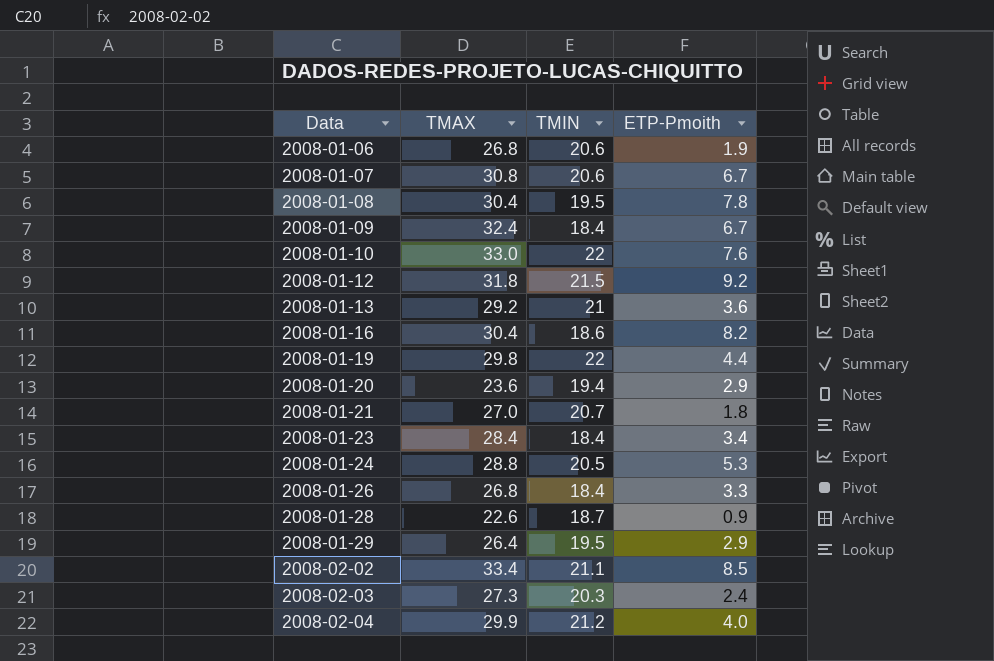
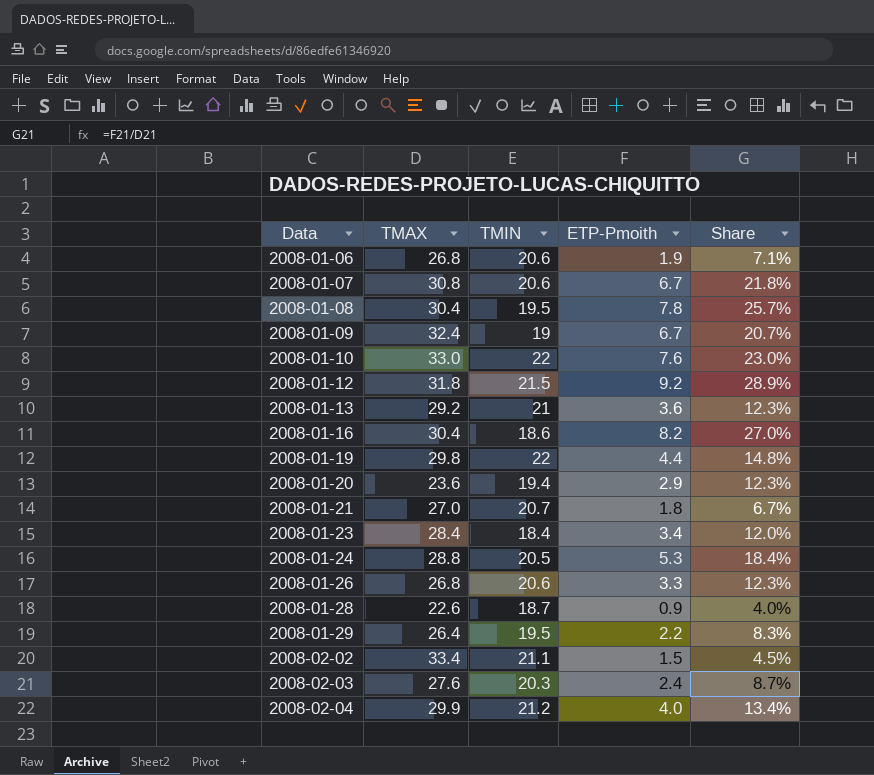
column Share | formula: none -> [ETP-Pmoith] / [TMAX]
2008-01-09 | TMIN: 18.4 -> 19
2008-01-26 | TMIN: 18.4 -> 20.6
2008-01-29 | ETP-Pmoith: 2.9 -> 2.2
2008-02-02 | ETP-Pmoith: 8.5 -> 1.5
2008-02-03 | TMAX: 27.3 -> 27.6

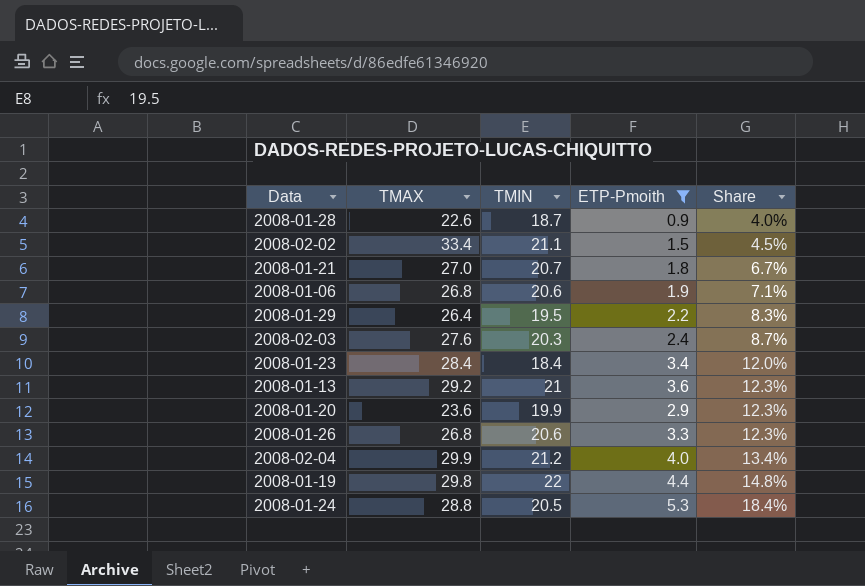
filter: none -> ETP-Pmoith <= 5.3
row order: Data ascending -> Share ascending
2008-01-20 | TMIN: 19.4 -> 19.9

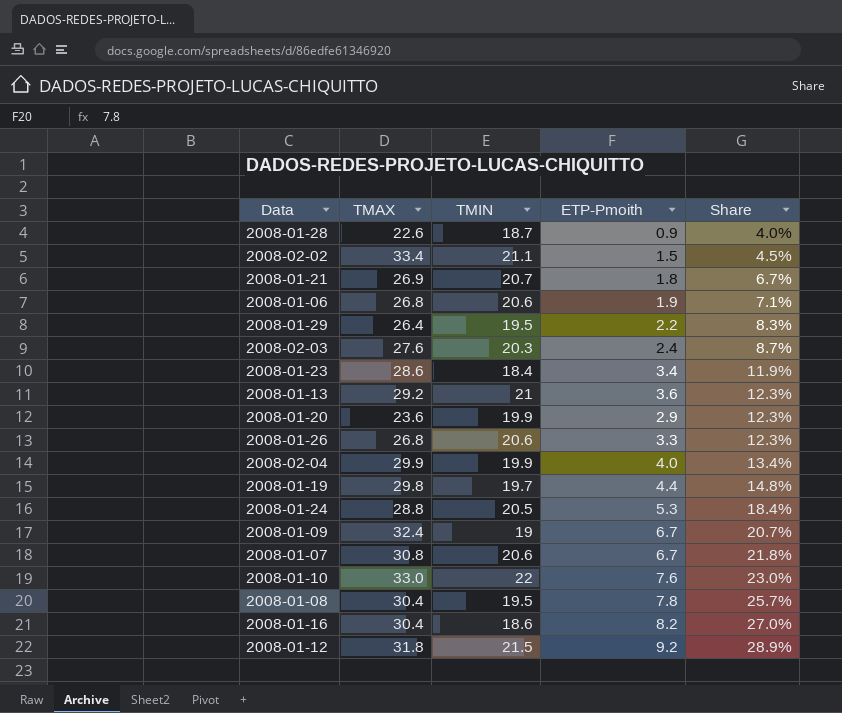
filter: ETP-Pmoith <= 5.3 -> none
2008-01-21 | TMAX: 27.0 -> 26.9
2008-01-23 | TMAX: 28.4 -> 28.6
2008-01-23 | Share: 12.0% -> 11.9%
2008-02-04 | TMIN: 21.2 -> 19.9
2008-01-19 | TMIN: 22 -> 19.7

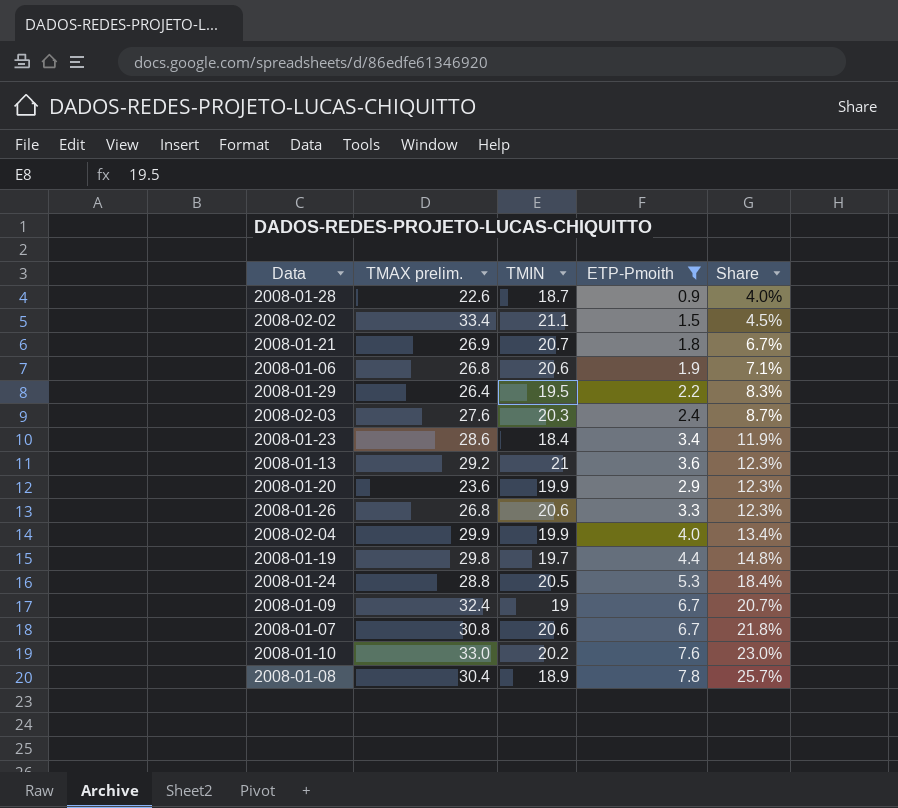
filter: none -> ETP-Pmoith <= 7.8
column name: TMAX -> TMAX prelim.
2008-01-10 | TMIN: 22 -> 20.2
2008-01-08 | TMIN: 19.5 -> 18.9

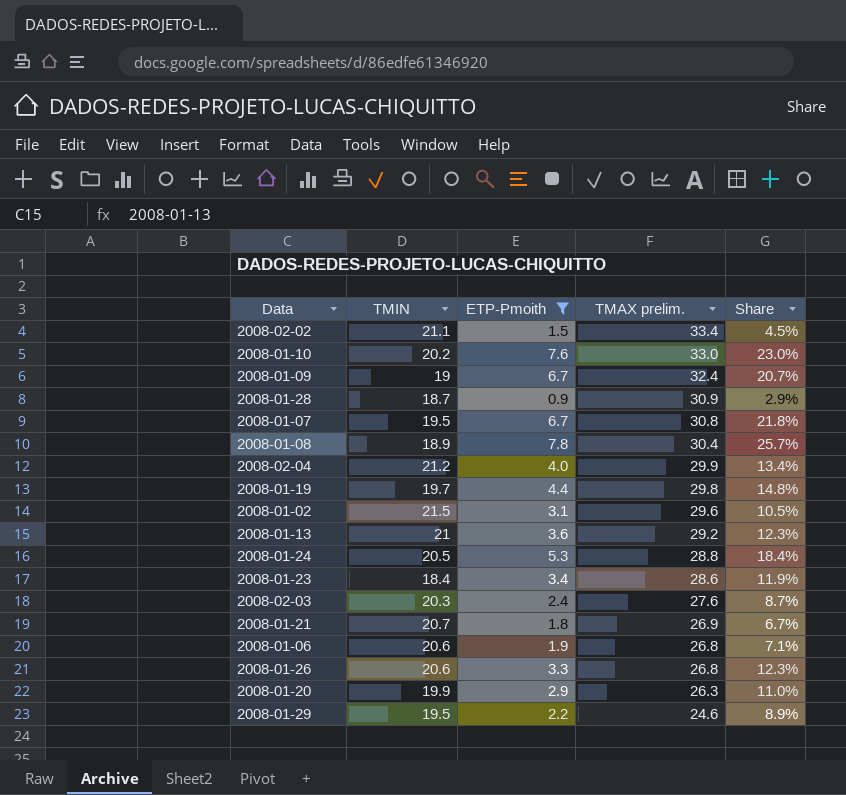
row order: Share ascending -> TMAX prelim. descending
column TMAX prelim. | position: 2 -> 4
2008-01-28 | TMAX prelim.: 22.6 -> 30.9
2008-01-28 | Share: 4.0% -> 2.9%
2008-01-07 | TMIN: 20.6 -> 19.5
2008-02-04 | TMIN: 19.9 -> 21.2
row 2008-01-02: none -> 21.5 | 3.1 | 29.6 | 10.5%
2008-01-20 | TMAX prelim.: 23.6 -> 26.3
2008-01-20 | Share: 12.3% -> 11.0%
2008-01-29 | TMAX prelim.: 26.4 -> 24.6
2008-01-29 | Share: 8.3% -> 8.9%

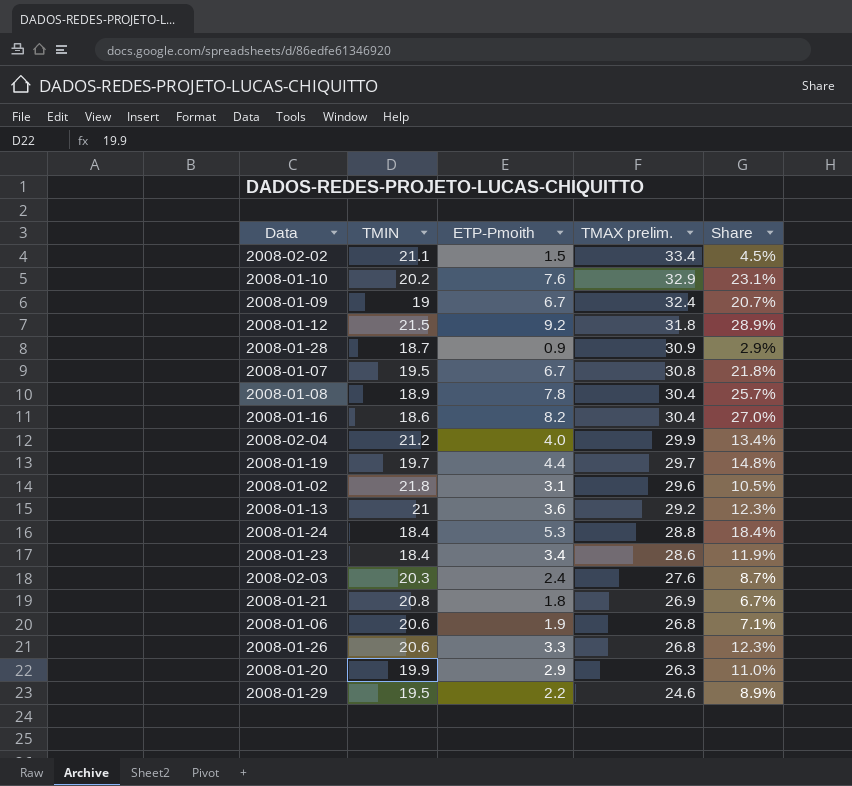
filter: ETP-Pmoith <= 7.8 -> none
2008-01-10 | TMAX prelim.: 33.0 -> 32.9
2008-01-10 | Share: 23.0% -> 23.1%
2008-01-19 | TMAX prelim.: 29.8 -> 29.7
2008-01-02 | TMIN: 21.5 -> 21.8
2008-01-24 | TMIN: 20.5 -> 18.4
2008-01-21 | TMIN: 20.7 -> 20.8

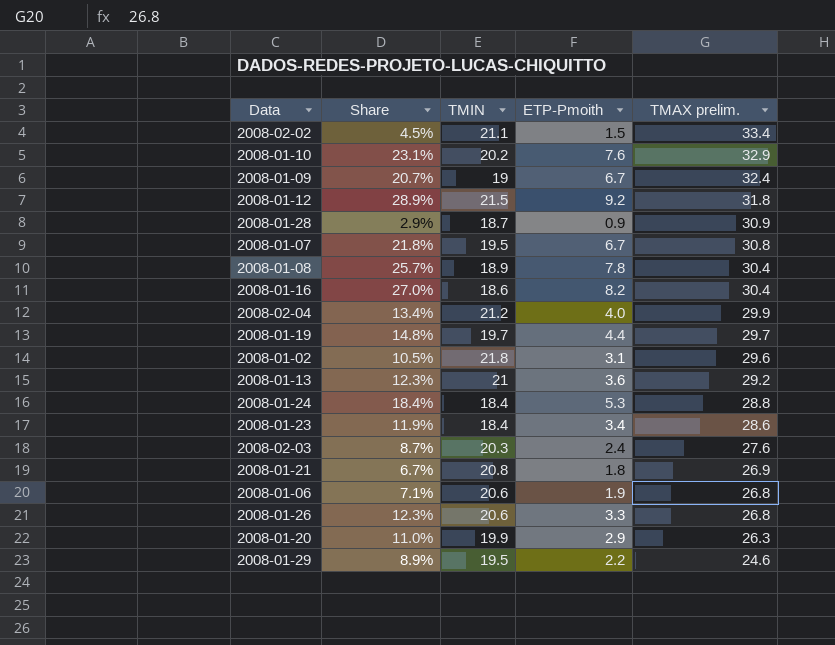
column Share | position: 5 -> 2

